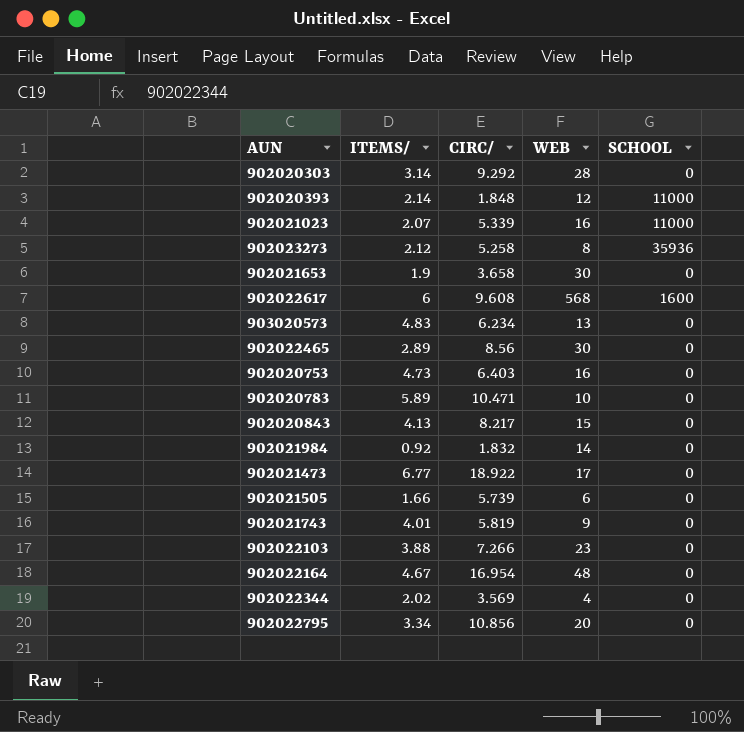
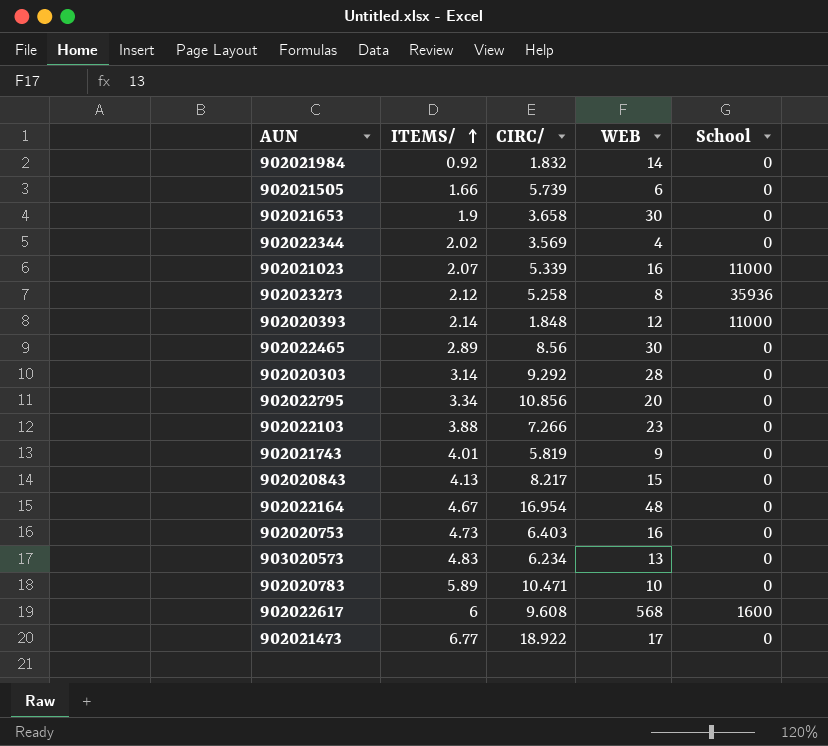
row order: none -> ITEMS/ ascending
column name: SCHOOL -> School

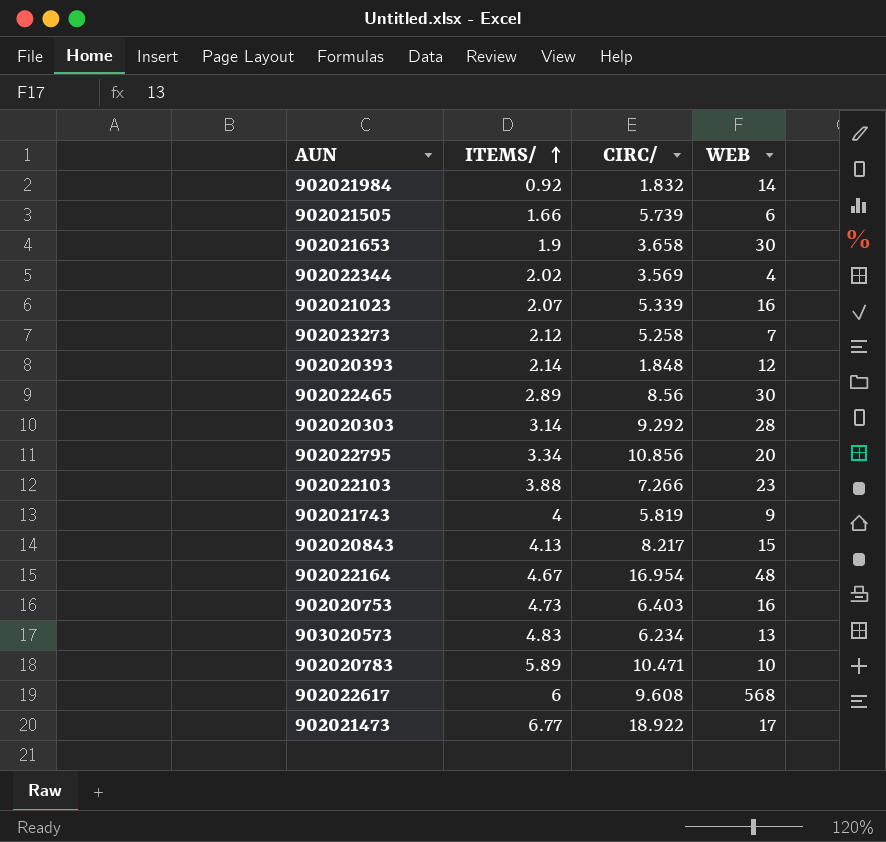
column School | position: 5 -> none
902023273 | WEB: 8 -> 7
902021743 | ITEMS/: 4.01 -> 4

